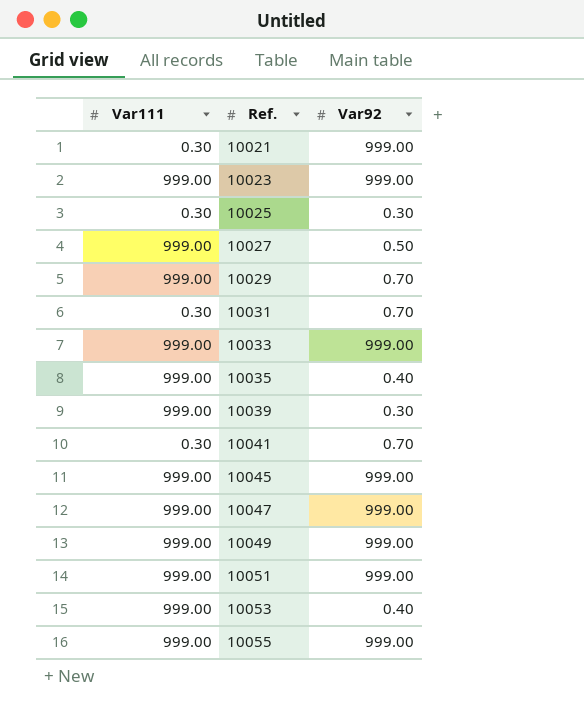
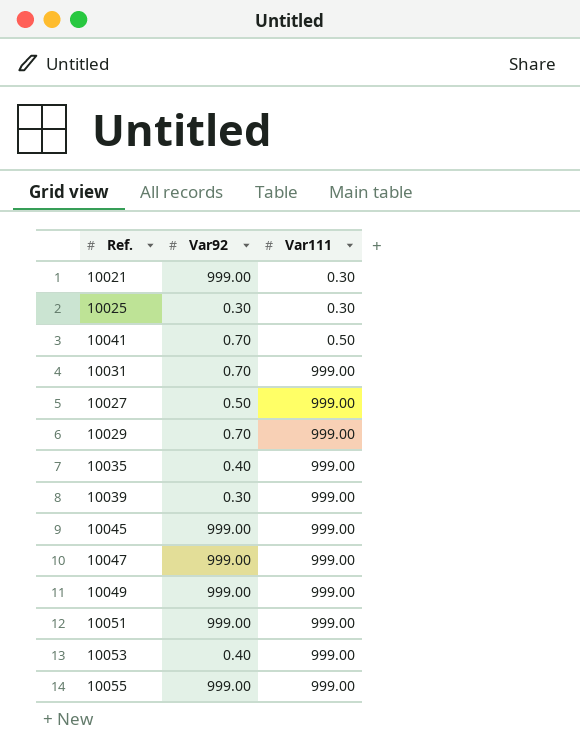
row order: Ref. ascending -> Var111 ascending
column Var111 | position: 1 -> 3
row 10023: 999.00 | 999.00 -> none
row 10033: 999.00 | 999.00 -> none
10041 | Var111: 0.30 -> 0.50
10031 | Var111: 0.30 -> 999.00

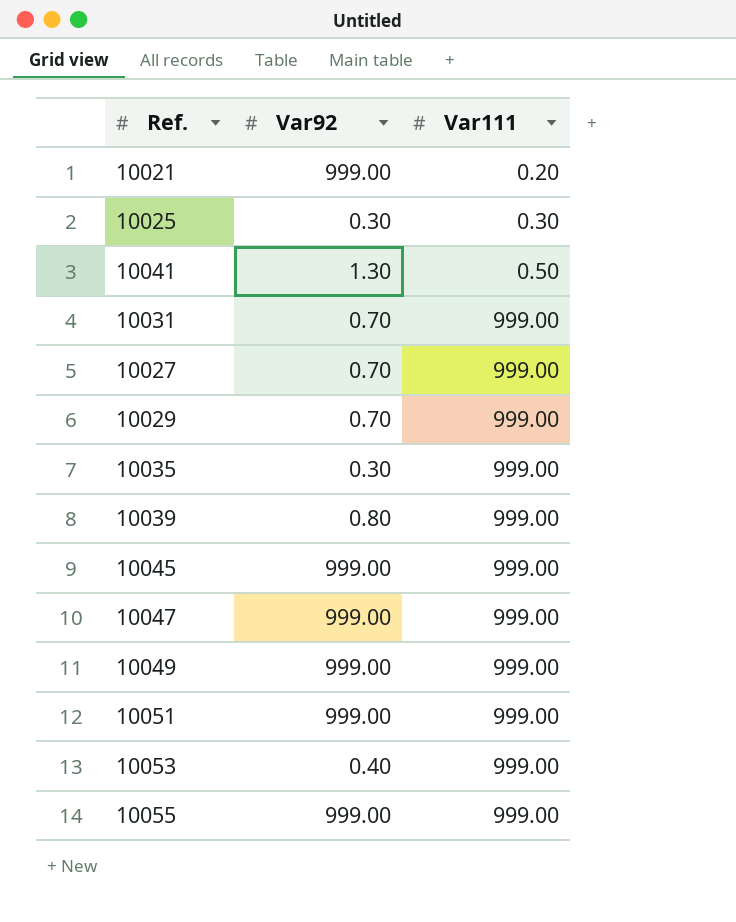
10021 | Var111: 0.30 -> 0.20
10041 | Var92: 0.70 -> 1.30
10027 | Var92: 0.50 -> 0.70
10035 | Var92: 0.40 -> 0.30
10039 | Var92: 0.30 -> 0.80

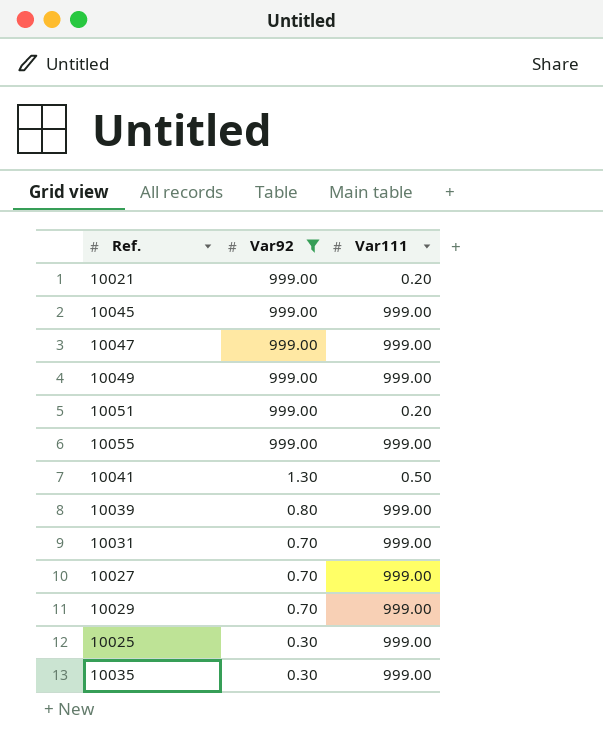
filter: none -> Var92 != 0.40
row order: Var111 ascending -> Var92 descending
10051 | Var111: 999.00 -> 0.20
10025 | Var111: 0.30 -> 999.00

